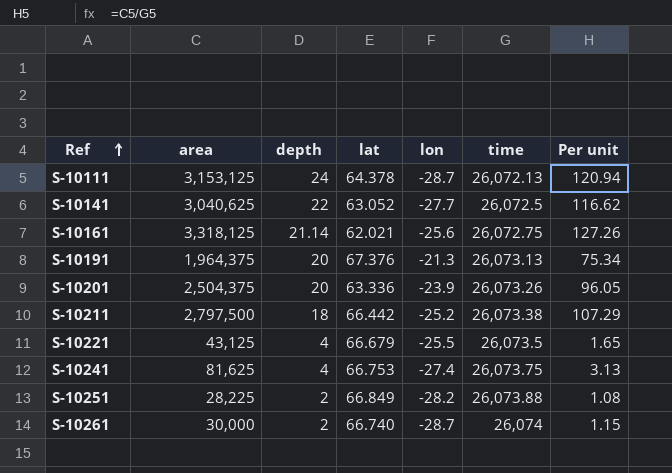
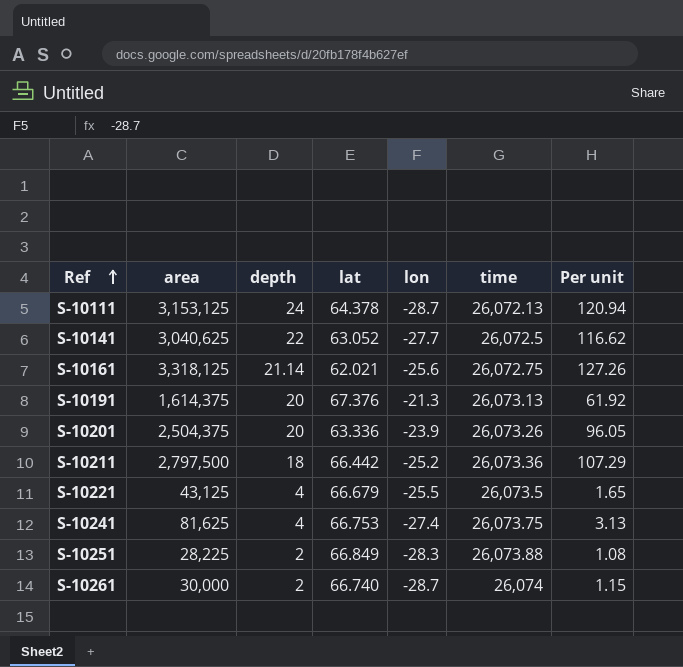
S-10191 | area: 1,964,375 -> 1,614,375
S-10191 | Per unit: 75.34 -> 61.92
S-10211 | time: 26,073.38 -> 26,073.36
S-10251 | lon: -28.2 -> -28.3

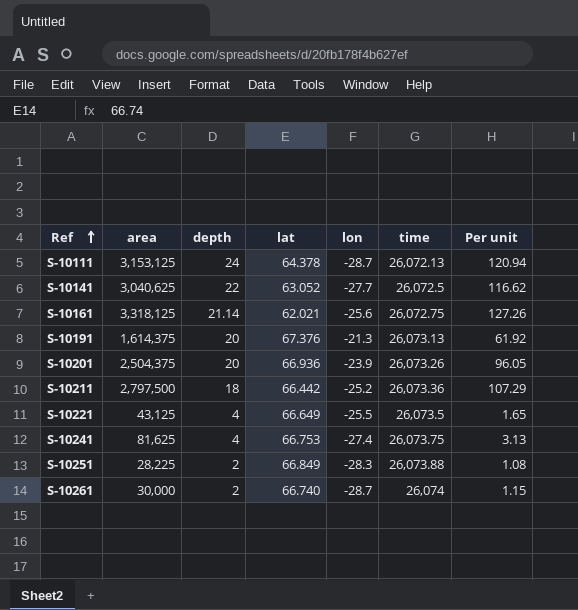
S-10201 | lat: 63.336 -> 66.936
S-10221 | lat: 66.679 -> 66.649

